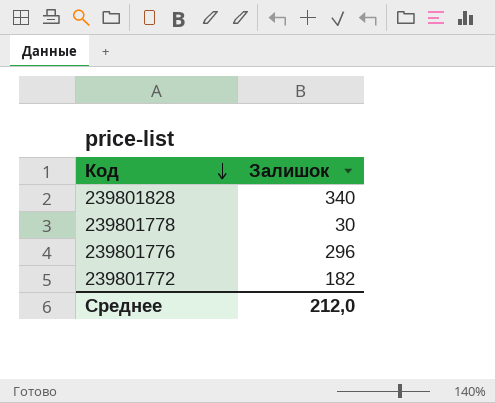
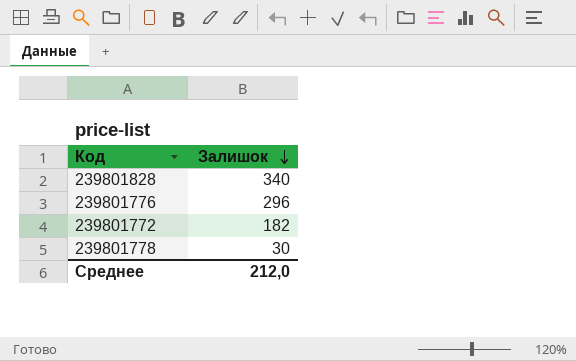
row order: Код descending -> Залишок descending

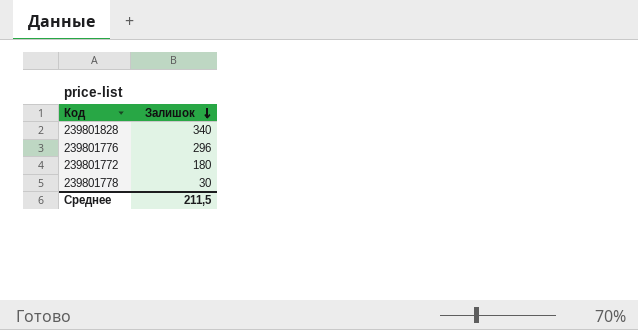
239801772 | Залишок: 182 -> 180
Среднее | Залишок: 212,0 -> 211,5

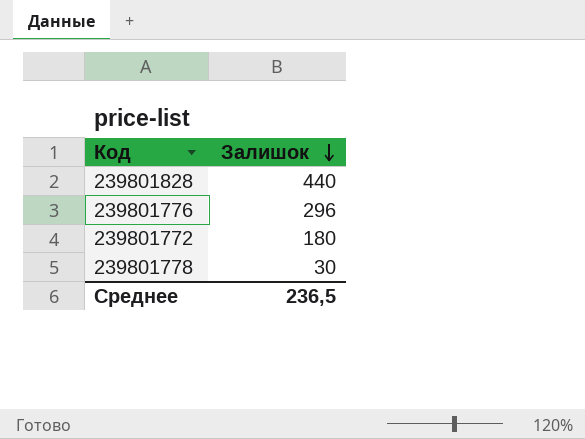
239801828 | Залишок: 340 -> 440
Среднее | Залишок: 211,5 -> 236,5

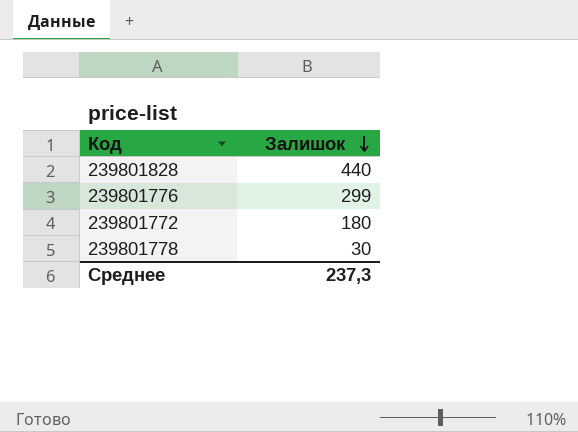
239801776 | Залишок: 296 -> 299
Среднее | Залишок: 236,5 -> 237,3

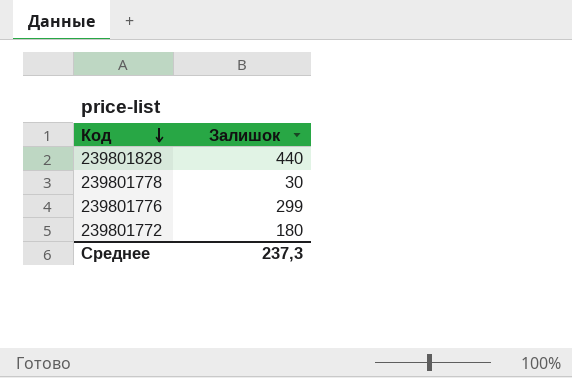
row order: Залишок descending -> Код descending

